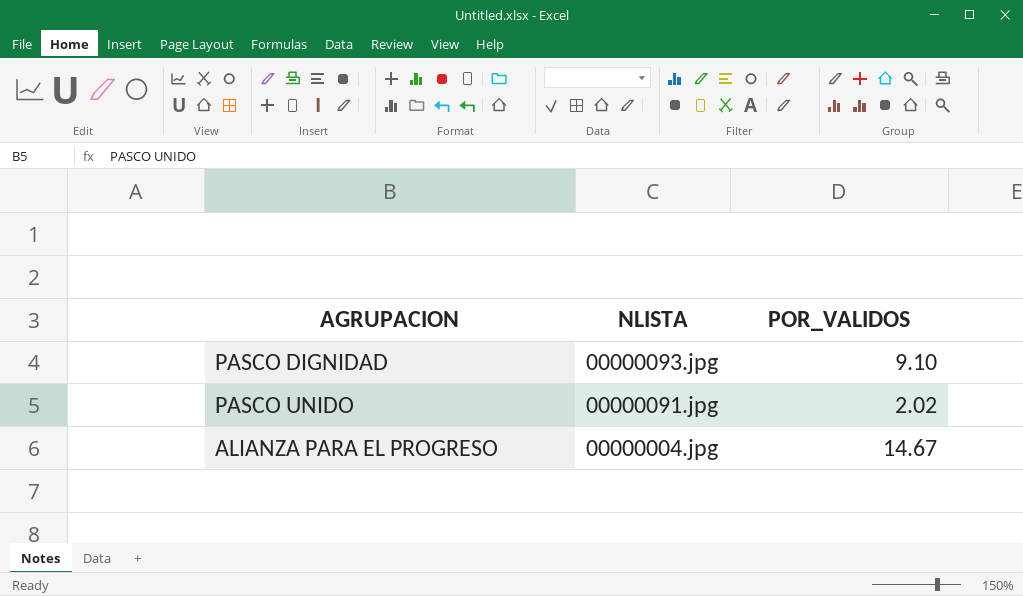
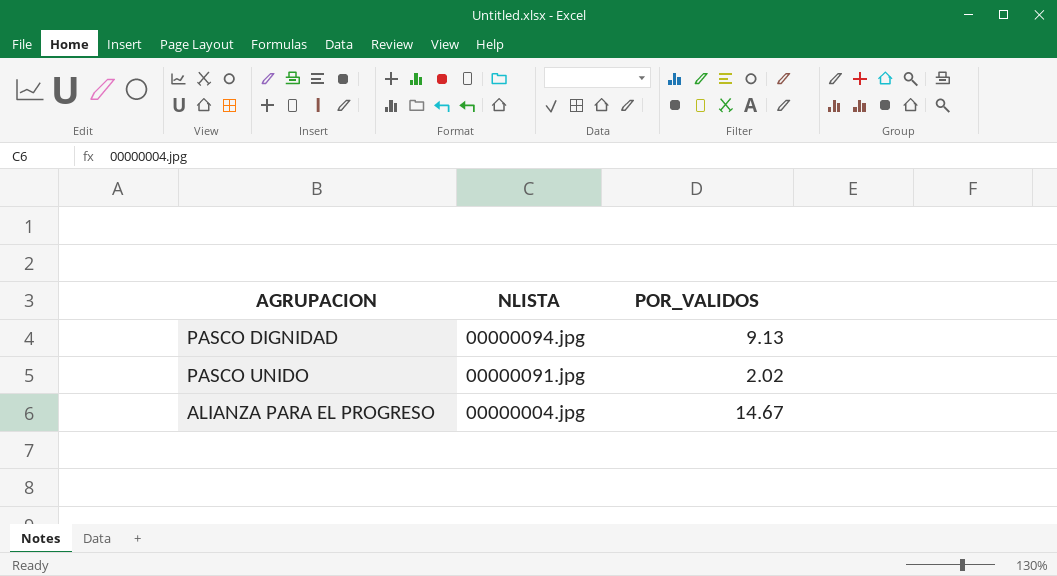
PASCO DIGNIDAD | NLISTA: 00000093.jpg -> 00000094.jpg
PASCO DIGNIDAD | POR_VALIDOS: 9.10 -> 9.13

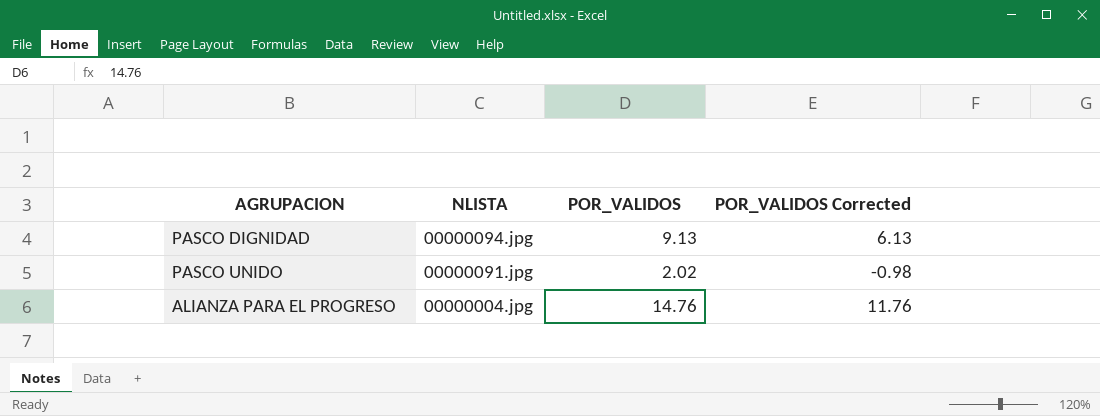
column POR_VALIDOS Corrected | formula: none -> [POR_VALIDOS] - 3
ALIANZA PARA EL PROGRESO | POR_VALIDOS: 14.67 -> 14.76

